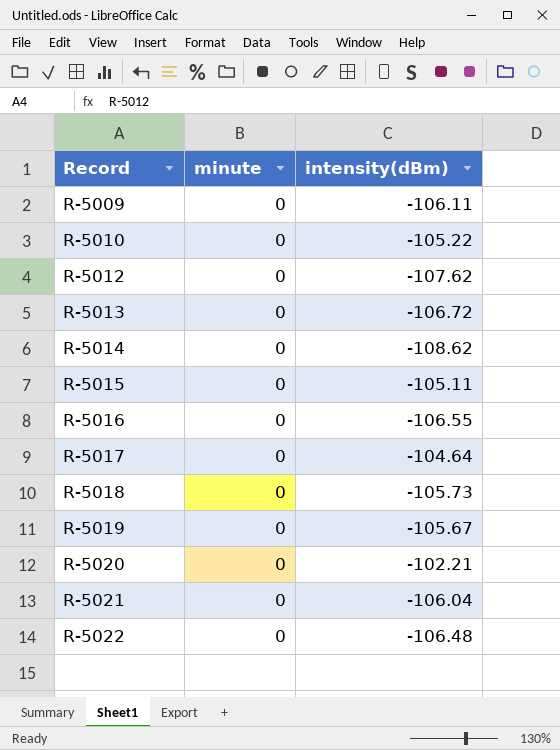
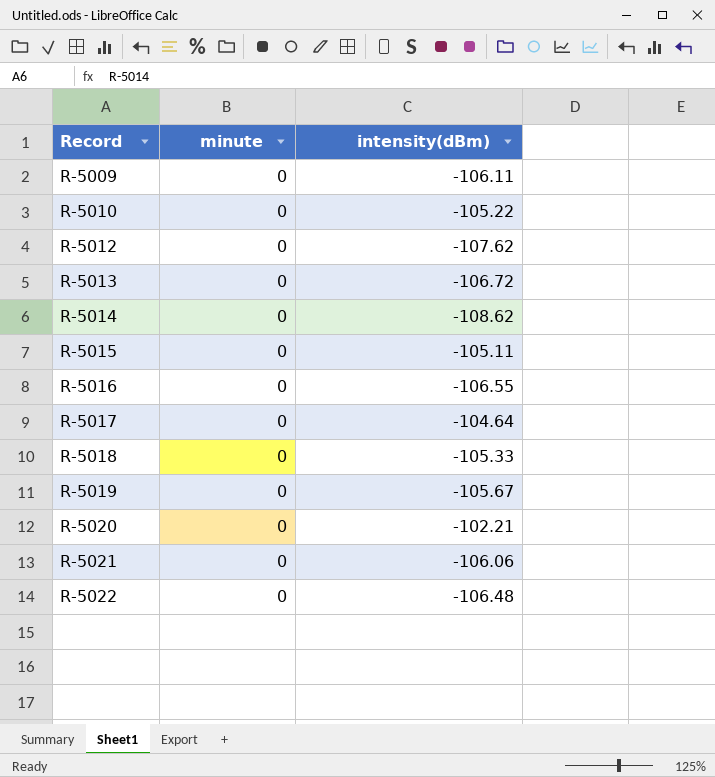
R-5018 | intensity(dBm): -105.73 -> -105.33
R-5021 | intensity(dBm): -106.04 -> -106.06

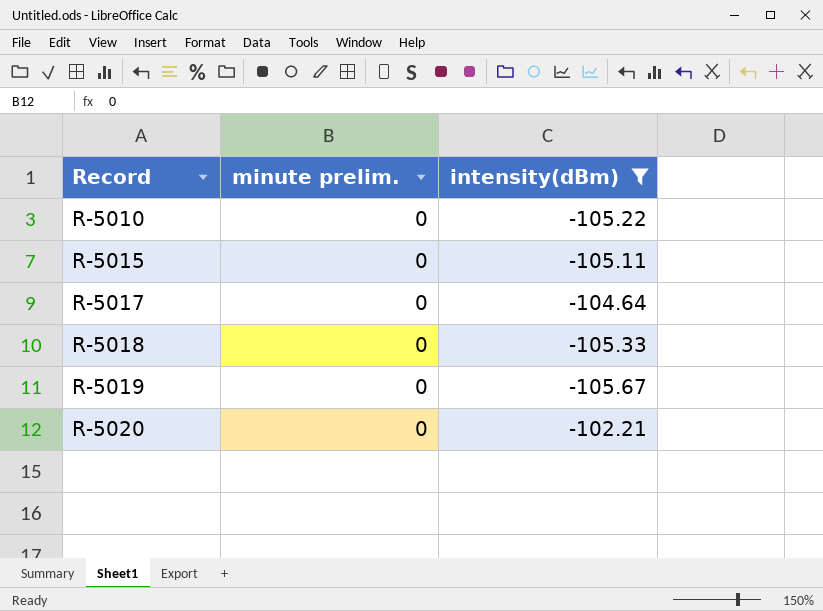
filter: none -> intensity(dBm) >= -105.67
column name: minute -> minute prelim.

